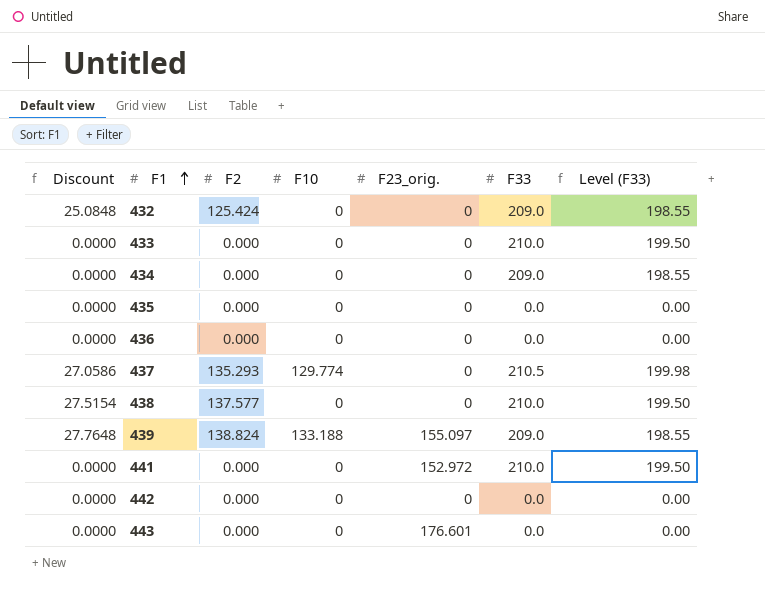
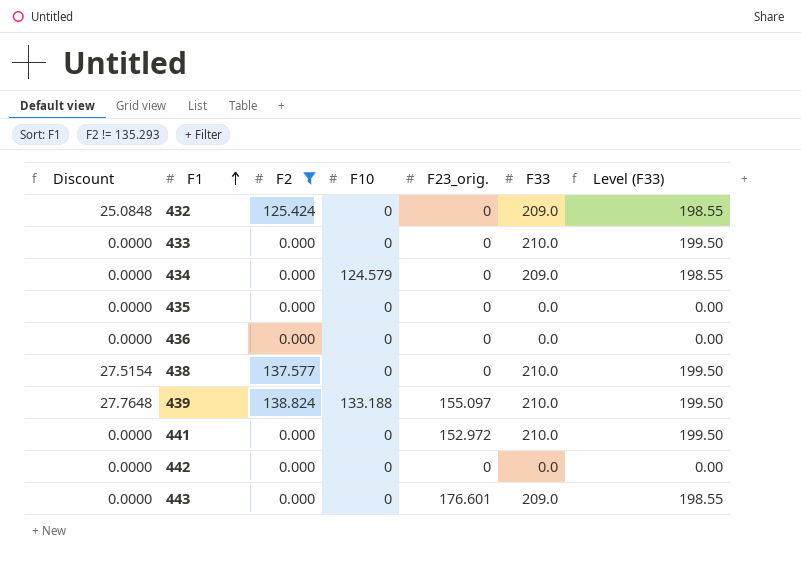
filter: none -> F2 != 135.293
434 | F10: 0 -> 124.579
439 | F33: 209.0 -> 210.0
439 | Level (F33): 198.55 -> 199.50
443 | F33: 0.0 -> 209.0
443 | Level (F33): 0.00 -> 198.55

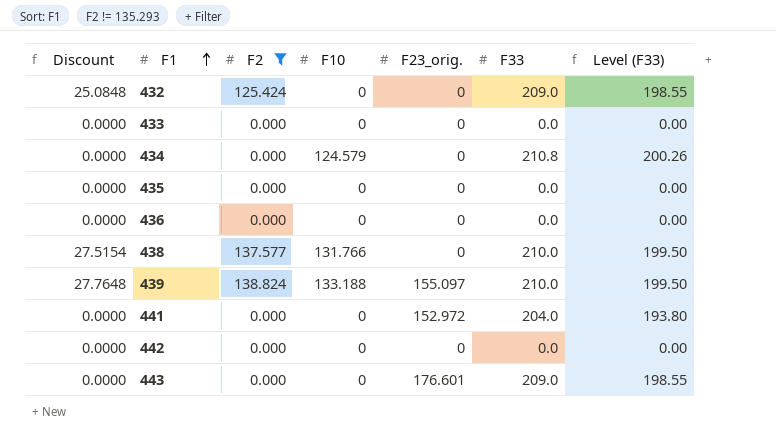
433 | F33: 210.0 -> 0.0
433 | Level (F33): 199.50 -> 0.00
434 | F33: 209.0 -> 210.8
434 | Level (F33): 198.55 -> 200.26
438 | F10: 0 -> 131.766
441 | F33: 210.0 -> 204.0
441 | Level (F33): 199.50 -> 193.80

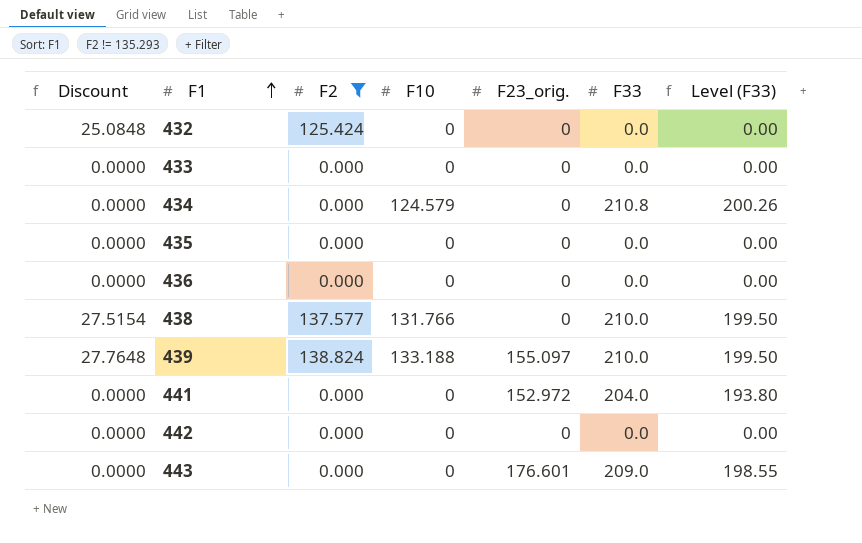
432 | F33: 209.0 -> 0.0
432 | Level (F33): 198.55 -> 0.00

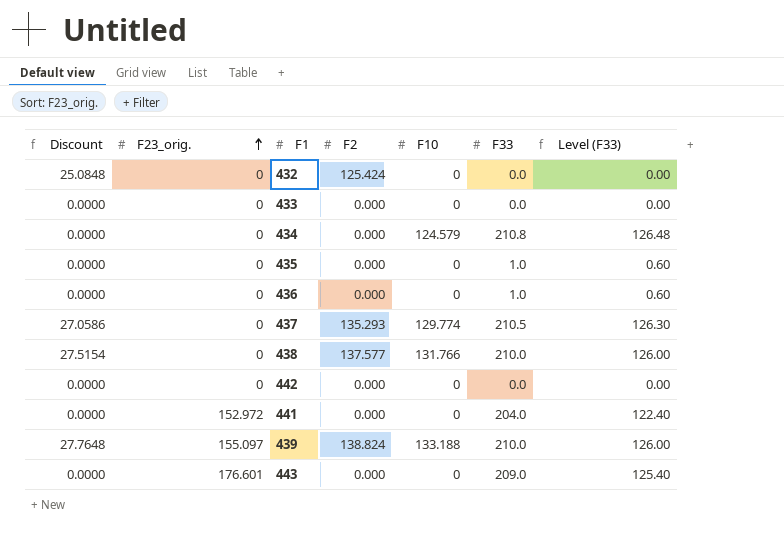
filter: F2 != 135.293 -> none
row order: F1 ascending -> F23_orig. ascending
column F23_orig. | position: 5 -> 2
column Level (F33) | formula: [F33] * 0.95 -> [F33] * 0.6
435 | F33: 0.0 -> 1.0
436 | F33: 0.0 -> 1.0

